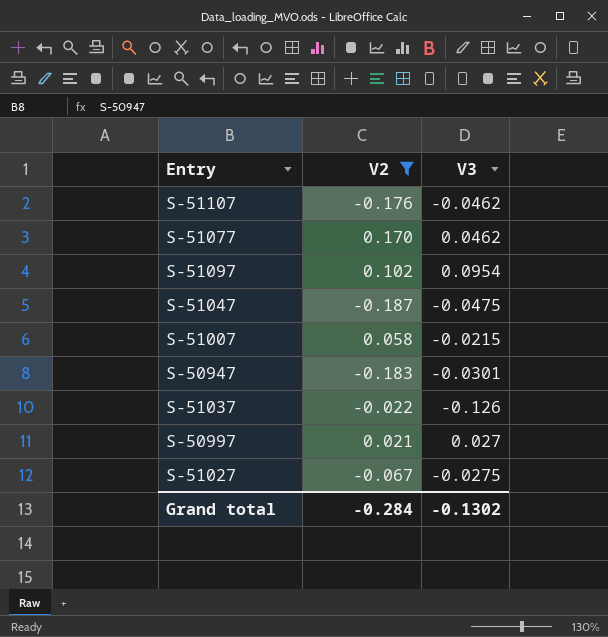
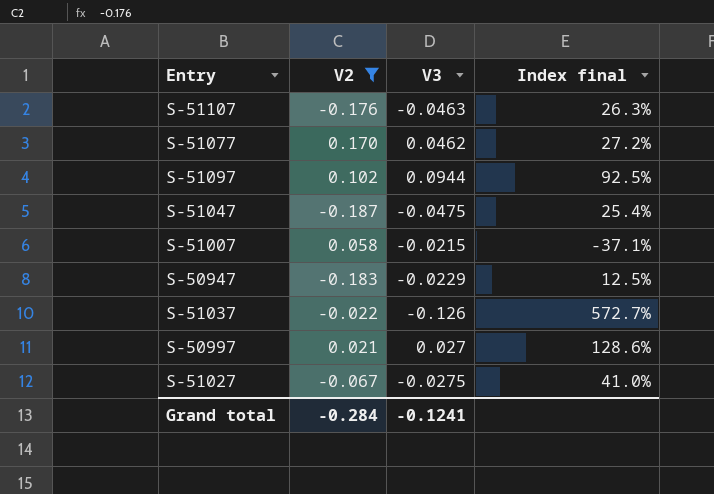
column Index final | formula: none -> [V3] / [V2]
S-51107 | V3: -0.0462 -> -0.0463
S-51097 | V3: 0.0954 -> 0.0944
S-50947 | V3: -0.0301 -> -0.0229
Grand total | V3: -0.1302 -> -0.1241

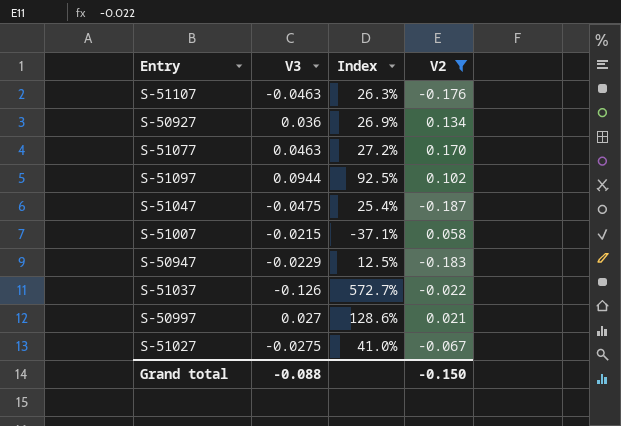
column name: Index final -> Index
column V2 | position: 2 -> 4
row S-50927: none -> 0.036 | 26.9% | 0.134
S-51077 | V3: 0.0462 -> 0.0463
Grand total | V3: -0.1241 -> -0.088
Grand total | V2: -0.284 -> -0.150

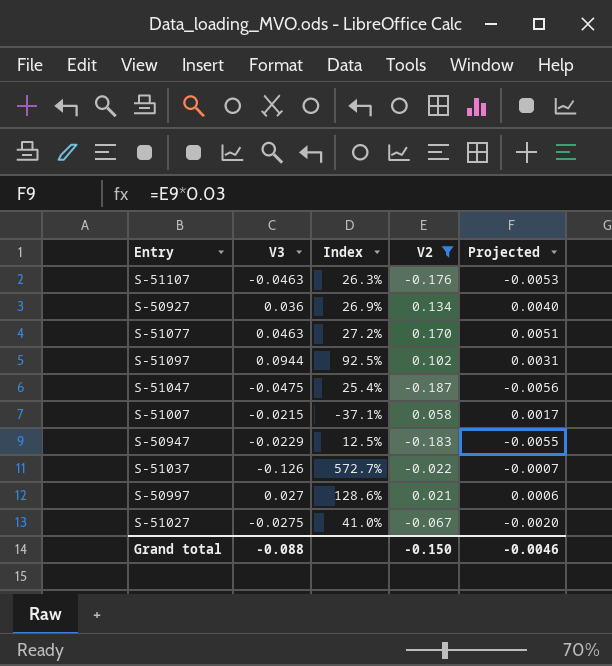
column Projected | formula: none -> [V2] * 0.03

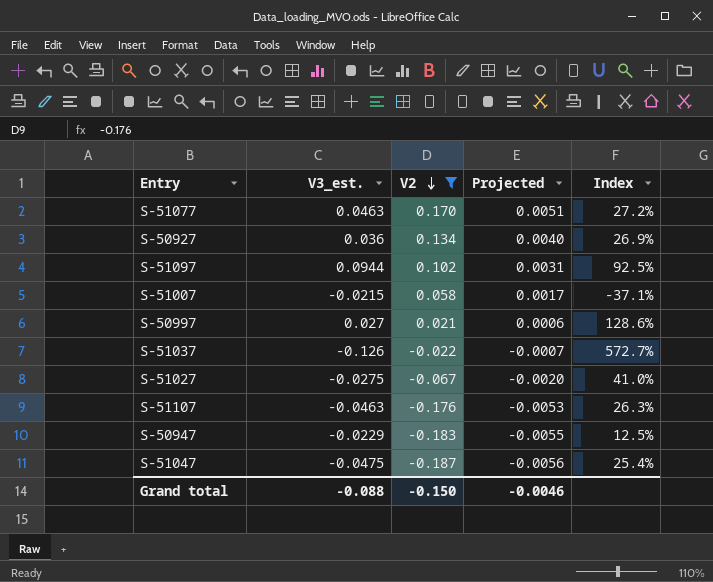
row order: none -> V2 descending
column name: V3 -> V3_est.
column Index | position: 3 -> 5

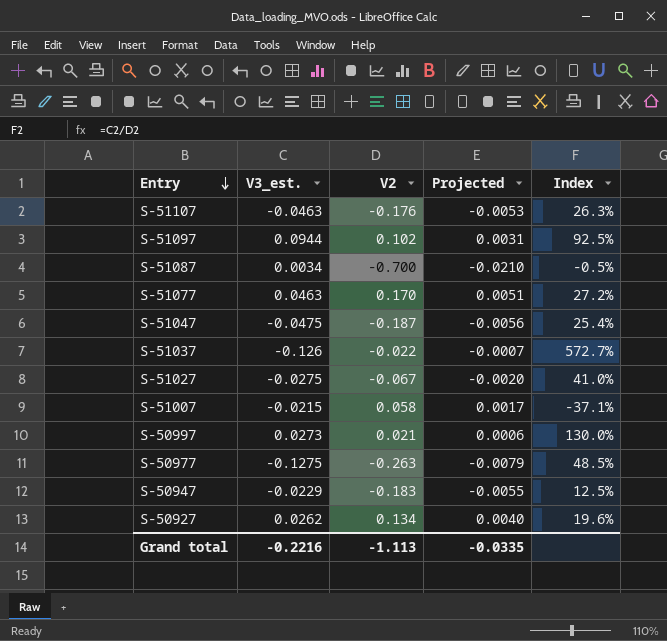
filter: V2 >= -0.187 -> none
row order: V2 descending -> Entry descending
S-50997 | V3_est.: 0.027 -> 0.0273
S-50997 | Index: 128.6% -> 130.0%
S-50927 | V3_est.: 0.036 -> 0.0262
S-50927 | Index: 26.9% -> 19.6%
Grand total | V3_est.: -0.088 -> -0.2216
Grand total | V2: -0.150 -> -1.113
Grand total | Projected: -0.0046 -> -0.0335

